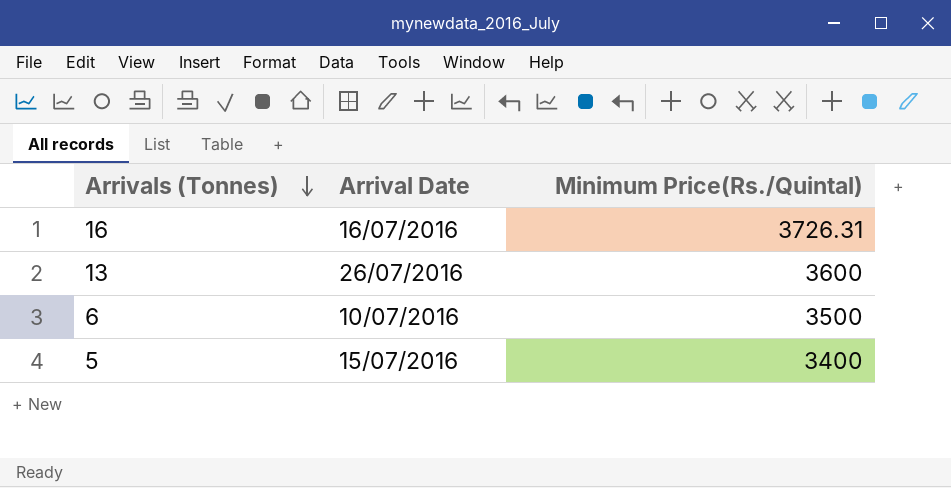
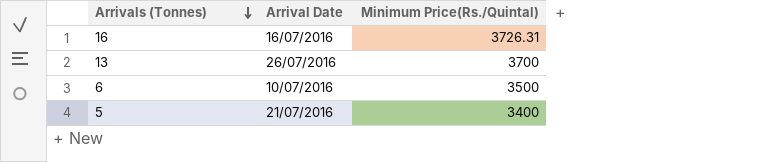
13 | Minimum Price(Rs./Quintal): 3600 -> 3700
5 | Arrival Date: 15/07/2016 -> 21/07/2016

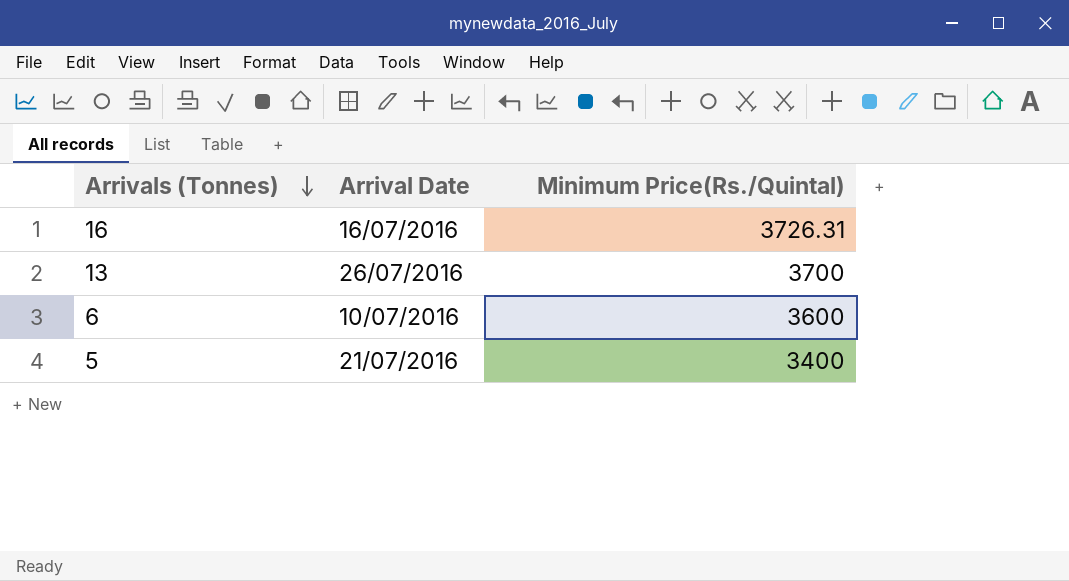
6 | Minimum Price(Rs./Quintal): 3500 -> 3600

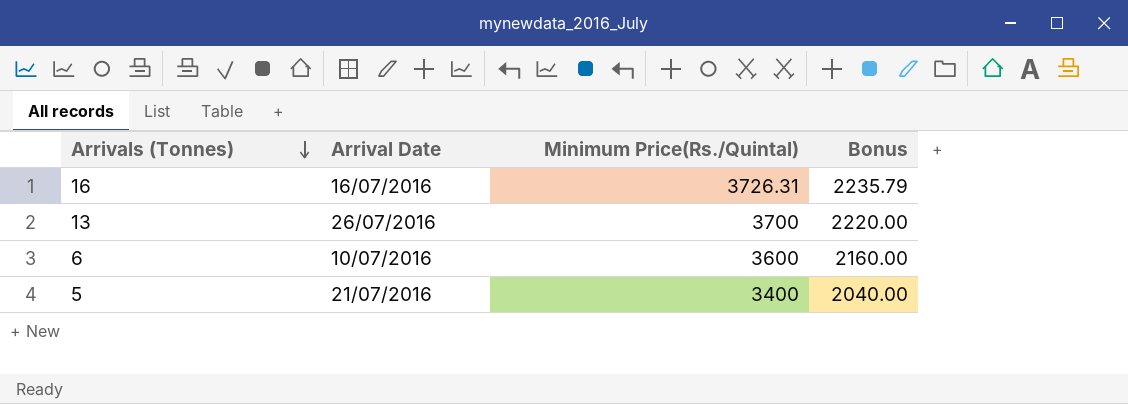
column Bonus | formula: none -> [Minimum Price(Rs./Quintal)] * 0.6

